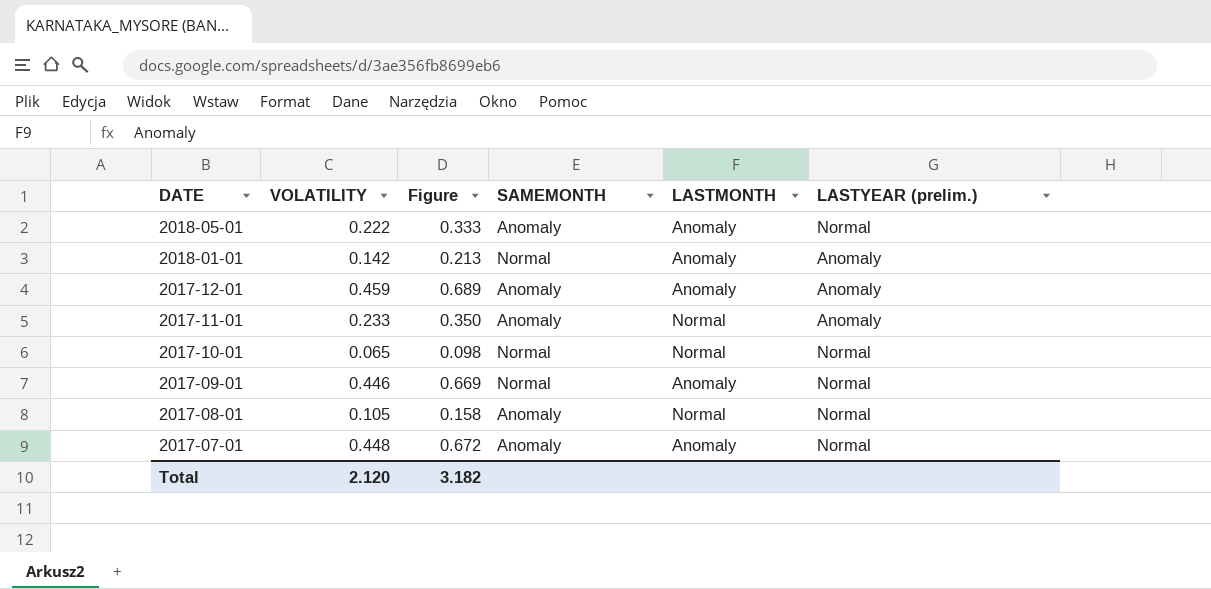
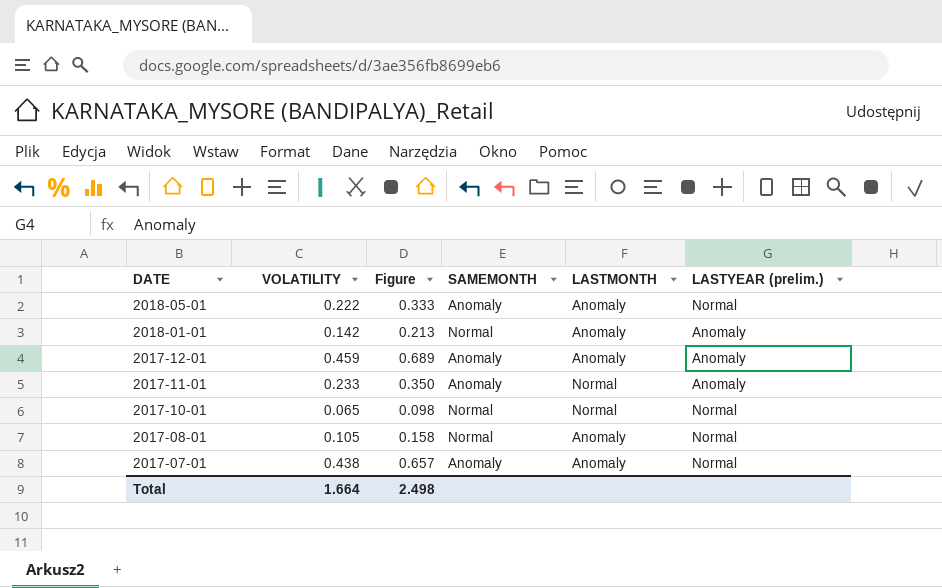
row 2017-09-01: 0.446 | 0.669 | Normal | Anomaly | Normal -> none
2017-08-01 | SAMEMONTH: Anomaly -> Normal
2017-08-01 | LASTMONTH: Normal -> Anomaly
2017-07-01 | VOLATILITY: 0.448 -> 0.438
2017-07-01 | Figure: 0.672 -> 0.657
Total | VOLATILITY: 2.120 -> 1.664
Total | Figure: 3.182 -> 2.498

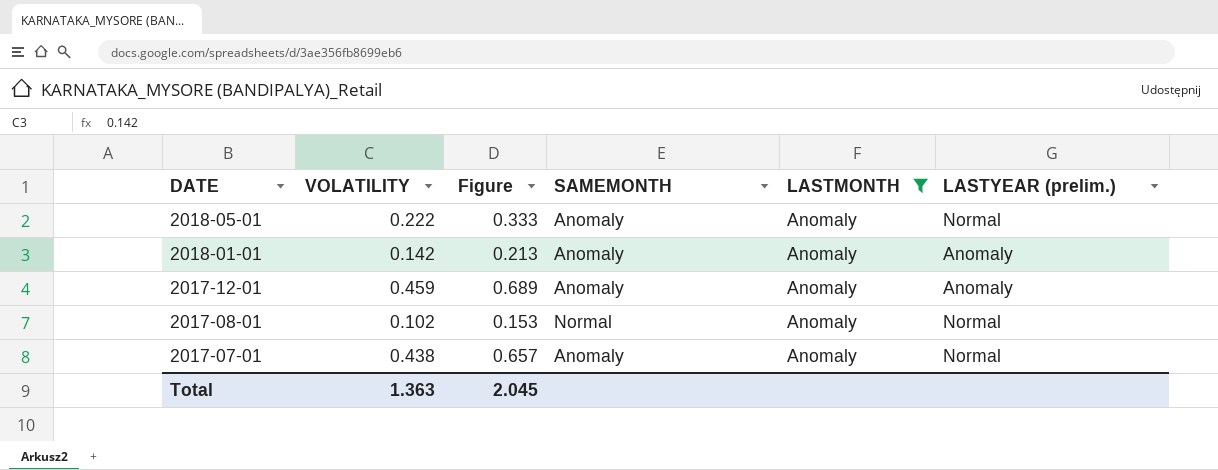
filter: none -> LASTMONTH = Anomaly
2018-01-01 | SAMEMONTH: Normal -> Anomaly
2017-08-01 | VOLATILITY: 0.105 -> 0.102
2017-08-01 | Figure: 0.158 -> 0.153
Total | VOLATILITY: 1.664 -> 1.363
Total | Figure: 2.498 -> 2.045

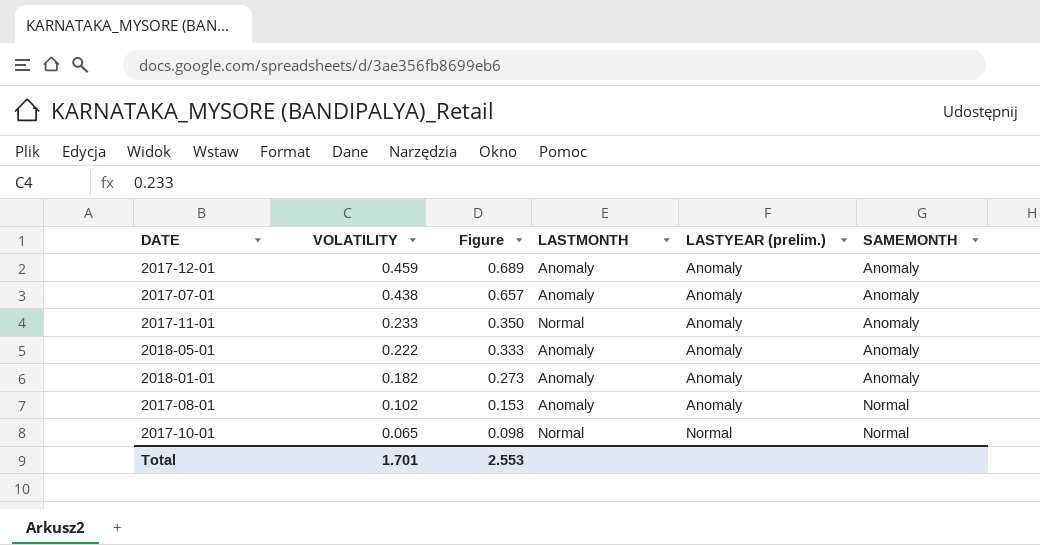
filter: LASTMONTH = Anomaly -> none
row order: DATE descending -> VOLATILITY descending
column SAMEMONTH | position: 4 -> 6
2017-07-01 | LASTYEAR (prelim.): Normal -> Anomaly
2018-05-01 | LASTYEAR (prelim.): Normal -> Anomaly
2018-01-01 | VOLATILITY: 0.142 -> 0.182
2018-01-01 | Figure: 0.213 -> 0.273
2017-08-01 | LASTYEAR (prelim.): Normal -> Anomaly
Total | VOLATILITY: 1.363 -> 1.701
Total | Figure: 2.045 -> 2.553

